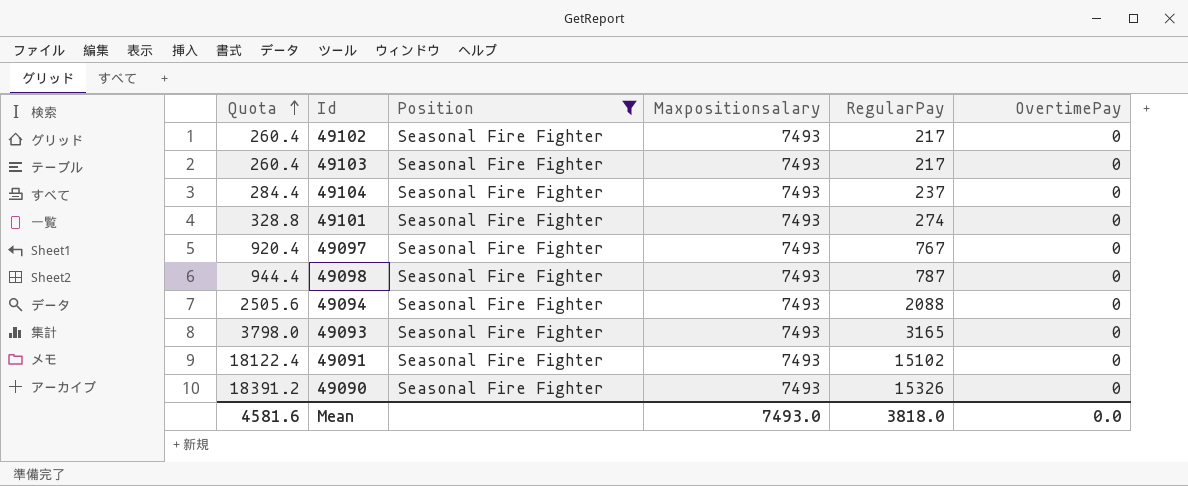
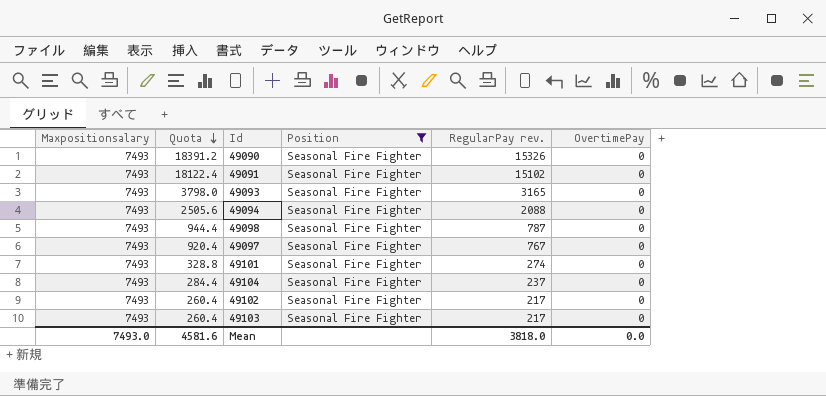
row order: Quota ascending -> Quota descending
column Maxpositionsalary | position: 4 -> 1
column name: RegularPay -> RegularPay rev.

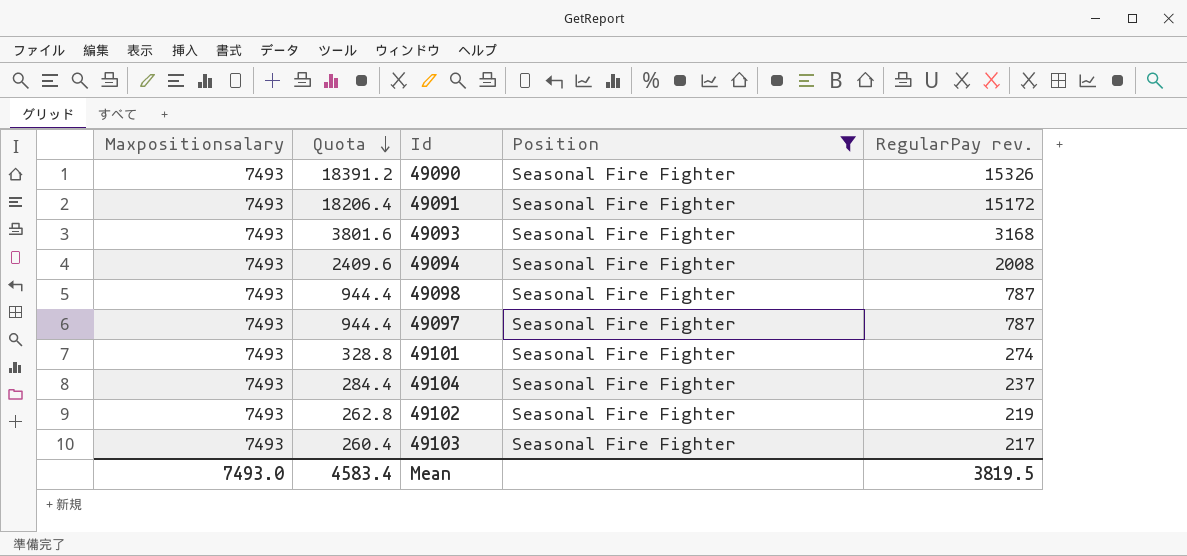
column OvertimePay | position: 6 -> none
49091 | Quota: 18122.4 -> 18206.4
49091 | RegularPay rev.: 15102 -> 15172
49093 | Quota: 3798.0 -> 3801.6
49093 | RegularPay rev.: 3165 -> 3168
49094 | Quota: 2505.6 -> 2409.6
49094 | RegularPay rev.: 2088 -> 2008
49097 | Quota: 920.4 -> 944.4
49097 | RegularPay rev.: 767 -> 787
49102 | Quota: 260.4 -> 262.8
49102 | RegularPay rev.: 217 -> 219
Mean | Quota: 4581.6 -> 4583.4
Mean | RegularPay rev.: 3818.0 -> 3819.5

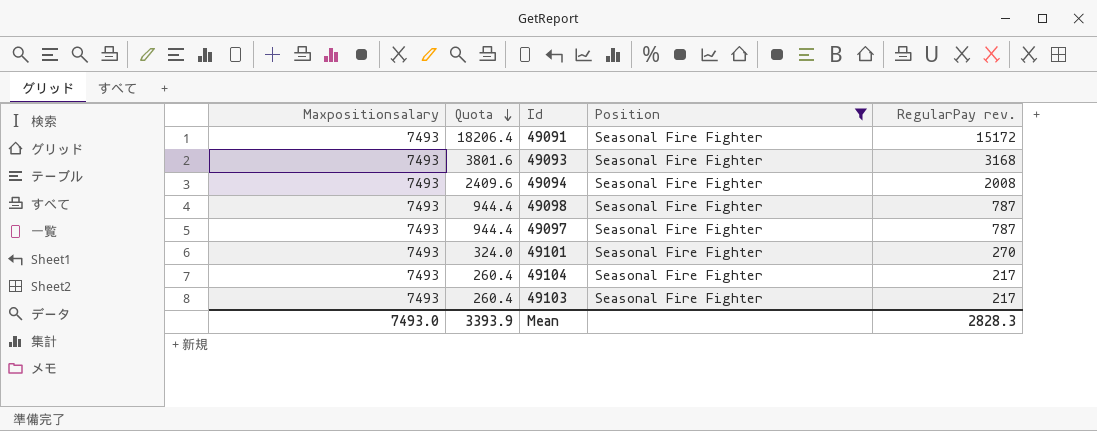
row 49090: 7493 | 18391.2 | Seasonal Fire Fighter | 15326 -> none
row 49102: 7493 | 262.8 | Seasonal Fire Fighter | 219 -> none
49101 | Quota: 328.8 -> 324.0
49101 | RegularPay rev.: 274 -> 270
49104 | Quota: 284.4 -> 260.4
49104 | RegularPay rev.: 237 -> 217
Mean | Quota: 4583.4 -> 3393.9
Mean | RegularPay rev.: 3819.5 -> 2828.3

